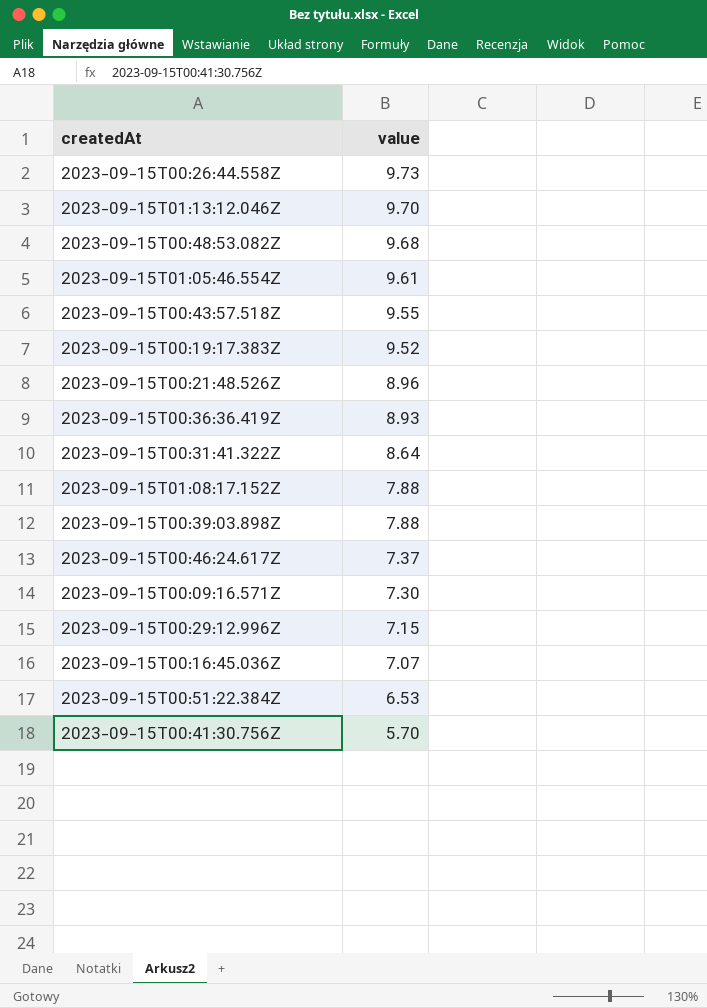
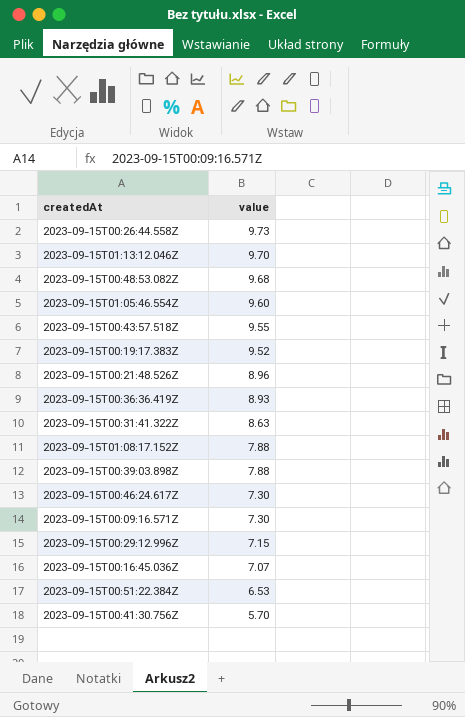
2023-09-15T01:05:46.554Z | value: 9.61 -> 9.60
2023-09-15T00:31:41.322Z | value: 8.64 -> 8.63
2023-09-15T00:46:24.617Z | value: 7.37 -> 7.30

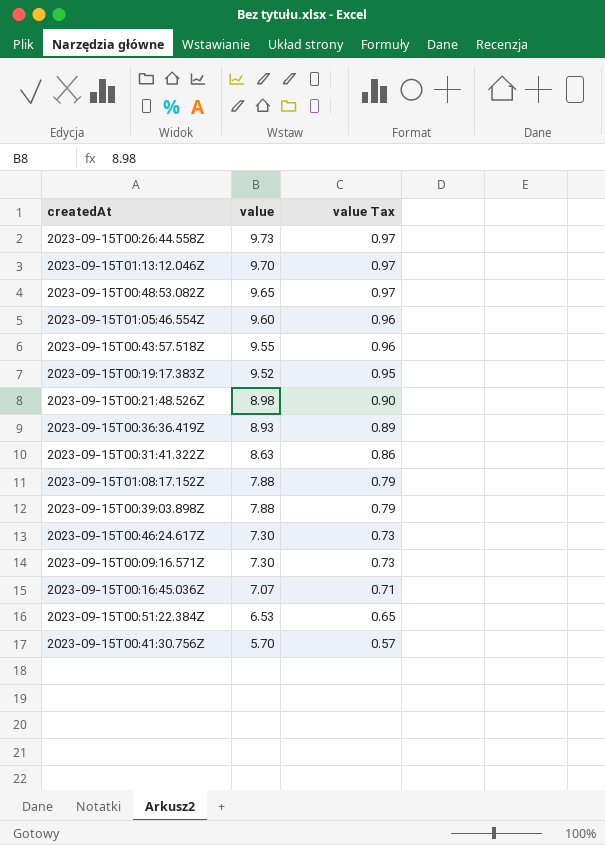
column value Tax | formula: none -> [value] * 0.1
row 2023-09-15T00:29:12.996Z: 7.15 -> none
2023-09-15T00:48:53.082Z | value: 9.68 -> 9.65
2023-09-15T00:21:48.526Z | value: 8.96 -> 8.98

